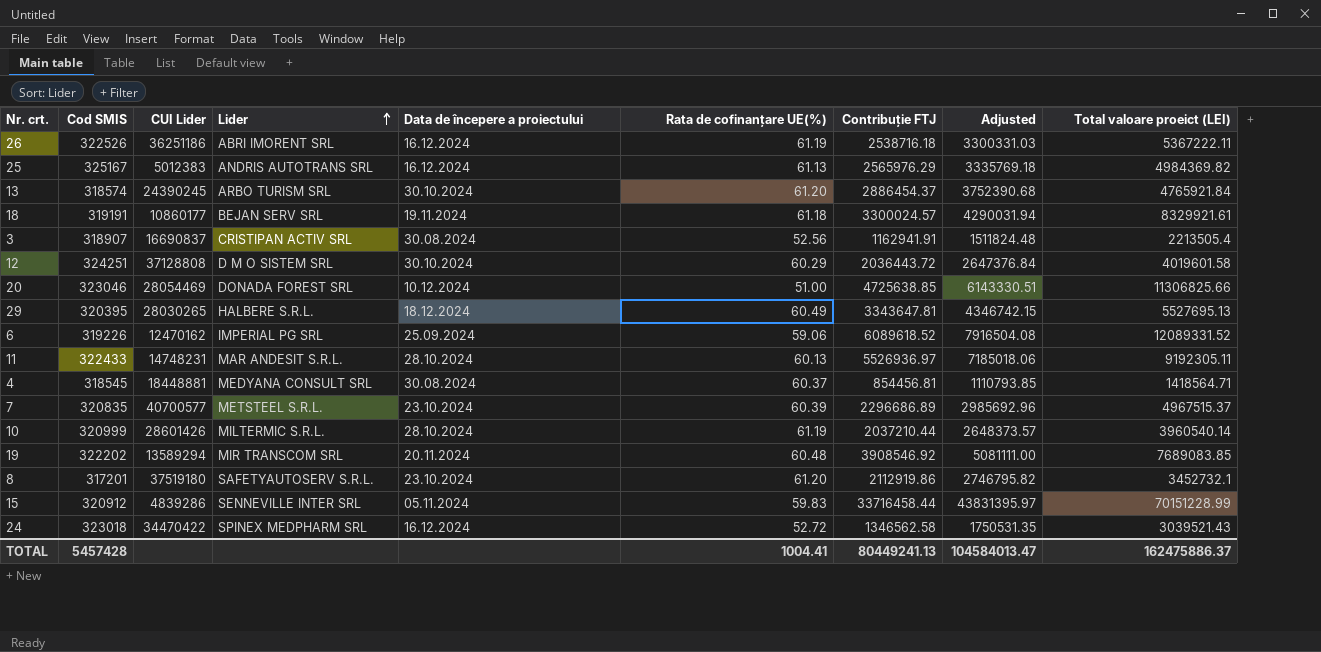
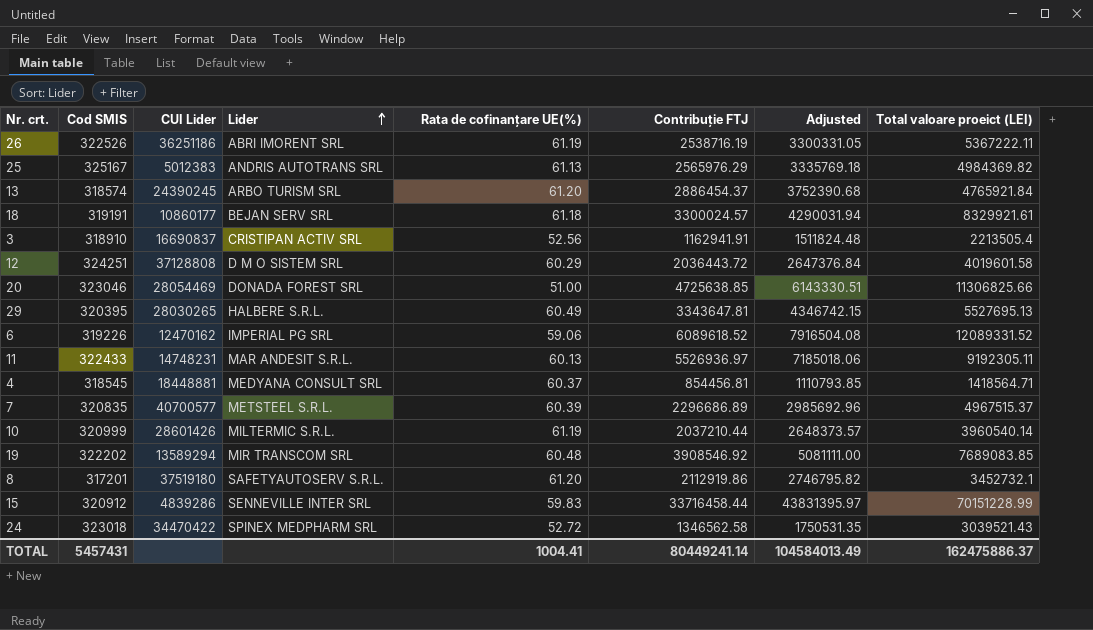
column Data de începere a proiectului | position: 5 -> none
26 | Contribuție FTJ: 2538716.18 -> 2538716.19
26 | Adjusted: 3300331.03 -> 3300331.05
3 | Cod SMIS: 318907 -> 318910
TOTAL | Cod SMIS: 5457428 -> 5457431
TOTAL | Contribuție FTJ: 80449241.13 -> 80449241.14
TOTAL | Adjusted: 104584013.47 -> 104584013.49

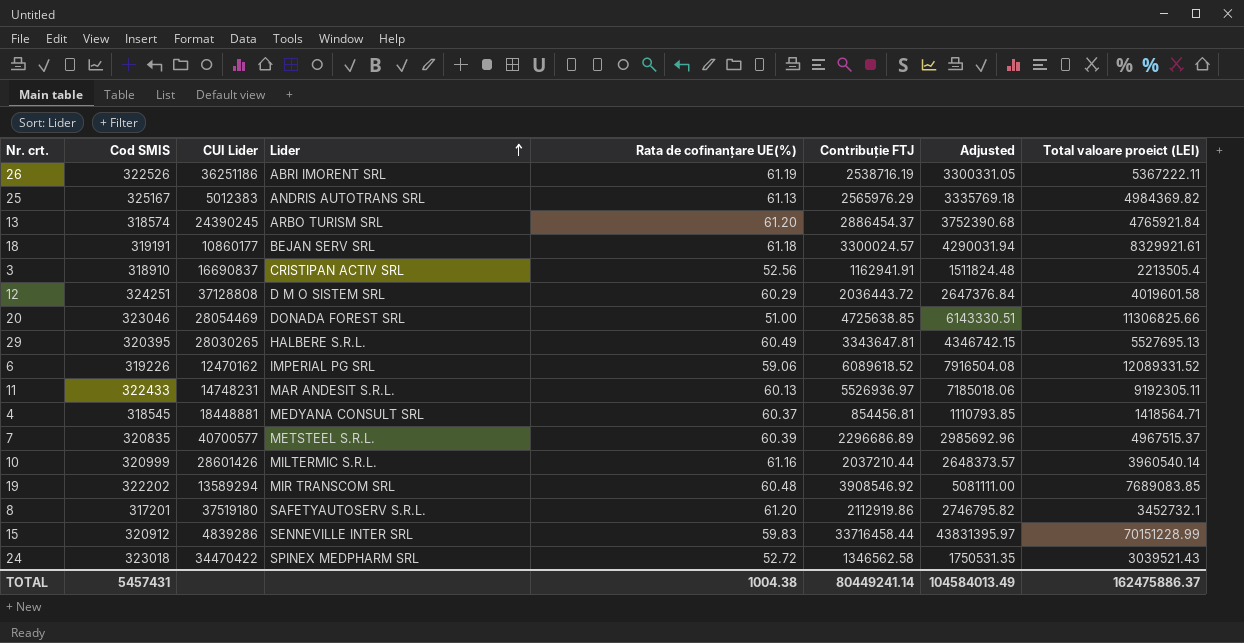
10 | Rata de cofinanțare UE(%): 61.19 -> 61.16
TOTAL | Rata de cofinanțare UE(%): 1004.41 -> 1004.38

